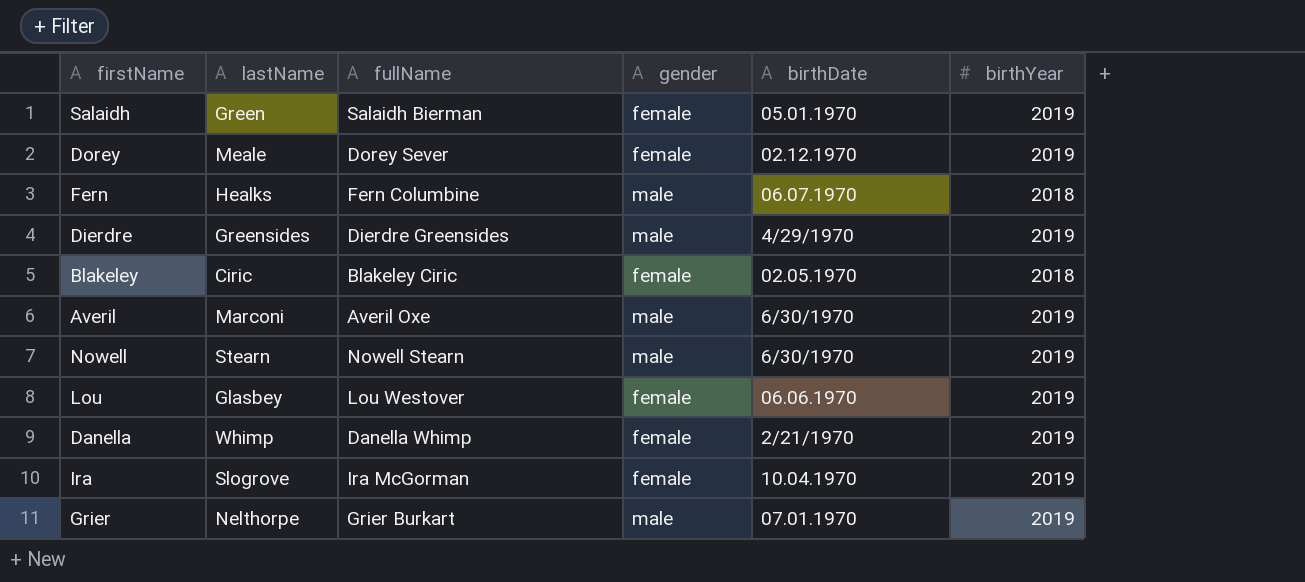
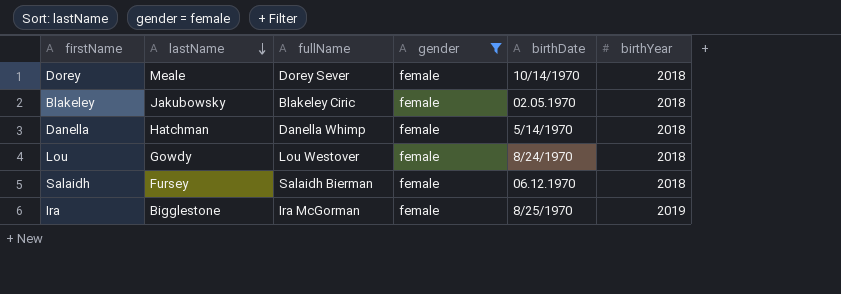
filter: none -> gender = female
row order: none -> lastName descending
Dorey | birthDate: 02.12.1970 -> 10/14/1970
Dorey | birthYear: 2019 -> 2018
Blakeley | lastName: Ciric -> Jakubowsky
Danella | lastName: Whimp -> Hatchman
Danella | birthDate: 2/21/1970 -> 5/14/1970
Danella | birthYear: 2019 -> 2018
Lou | lastName: Glasbey -> Gowdy
Lou | birthDate: 06.06.1970 -> 8/24/1970
Lou | birthYear: 2019 -> 2018
Salaidh | lastName: Green -> Fursey
Salaidh | birthDate: 05.01.1970 -> 06.12.1970
Salaidh | birthYear: 2019 -> 2018
Ira | lastName: Slogrove -> Bigglestone
Ira | birthDate: 10.04.1970 -> 8/25/1970

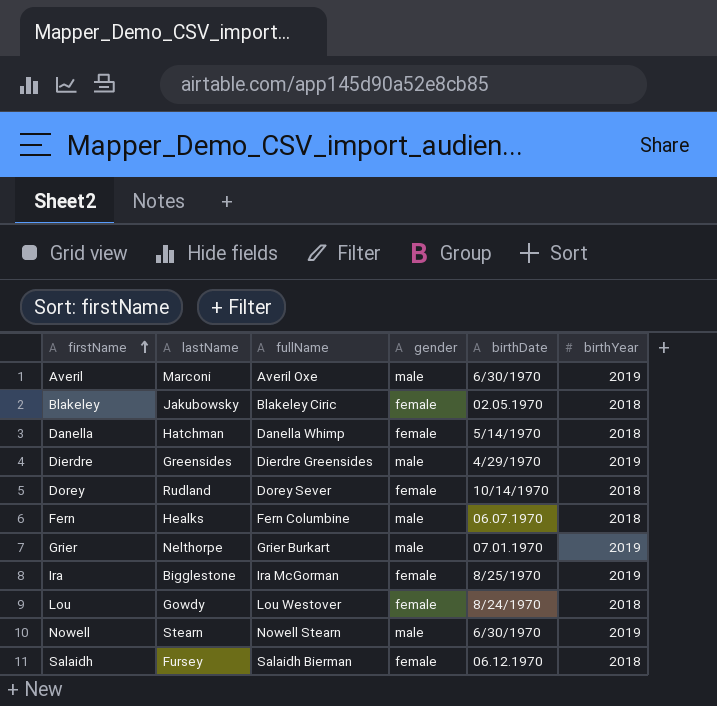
filter: gender = female -> none
row order: lastName descending -> firstName ascending
Dorey | lastName: Meale -> Rudland

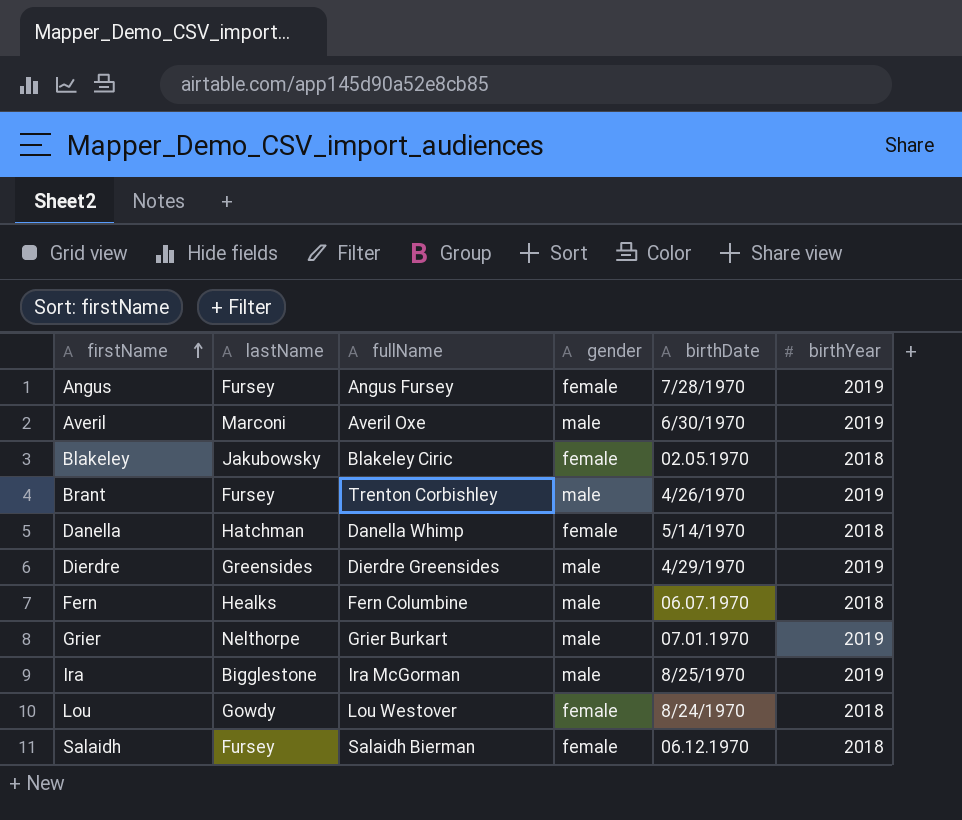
row Dorey: Rudland | Dorey Sever | female | 10/14/1970 | 2018 -> none
row Nowell: Stearn | Nowell Stearn | male | 6/30/1970 | 2019 -> none
row Angus: none -> Fursey | Angus Fursey | female | 7/28/1970 | 2019
row Brant: none -> Fursey | Trenton Corbishley | male | 4/26/1970 | 2019
Ira | gender: female -> male

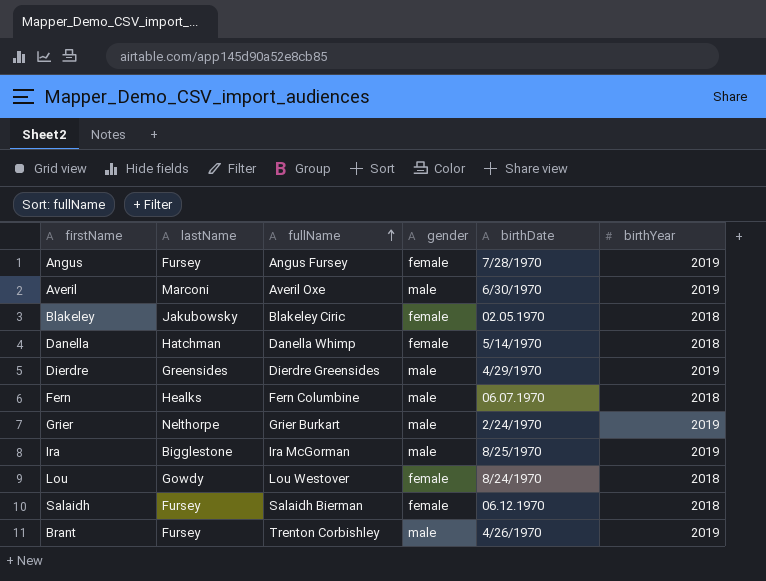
row order: firstName ascending -> fullName ascending
Grier | birthDate: 07.01.1970 -> 2/24/1970

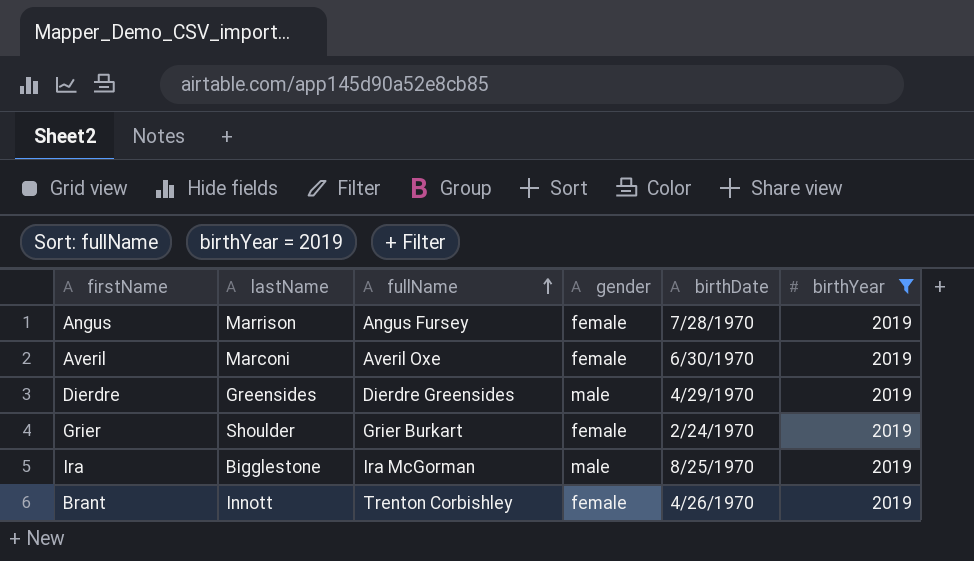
filter: none -> birthYear = 2019
Angus | lastName: Fursey -> Marrison
Averil | gender: male -> female
Grier | lastName: Nelthorpe -> Shoulder
Grier | gender: male -> female
Brant | lastName: Fursey -> Innott
Brant | gender: male -> female

